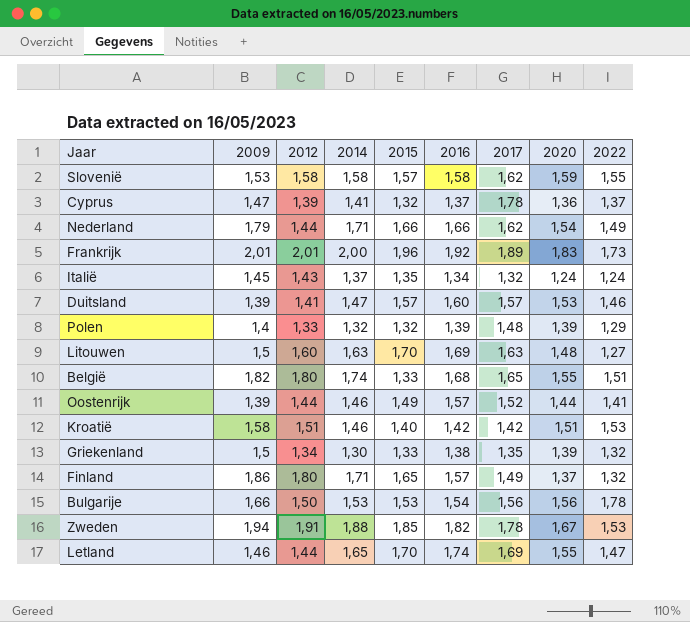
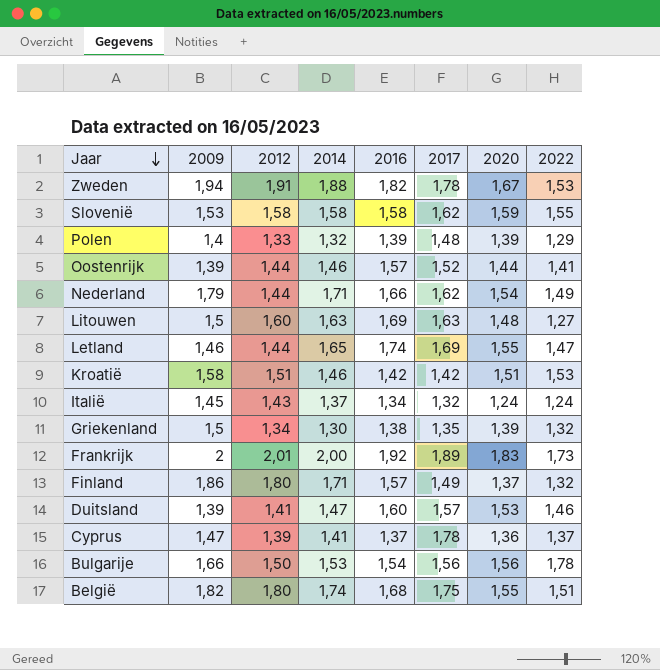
row order: none -> Jaar descending
column 2015 | position: 5 -> none
Frankrijk | 2009: 2,01 -> 2
België | 2017: 1,65 -> 1,75

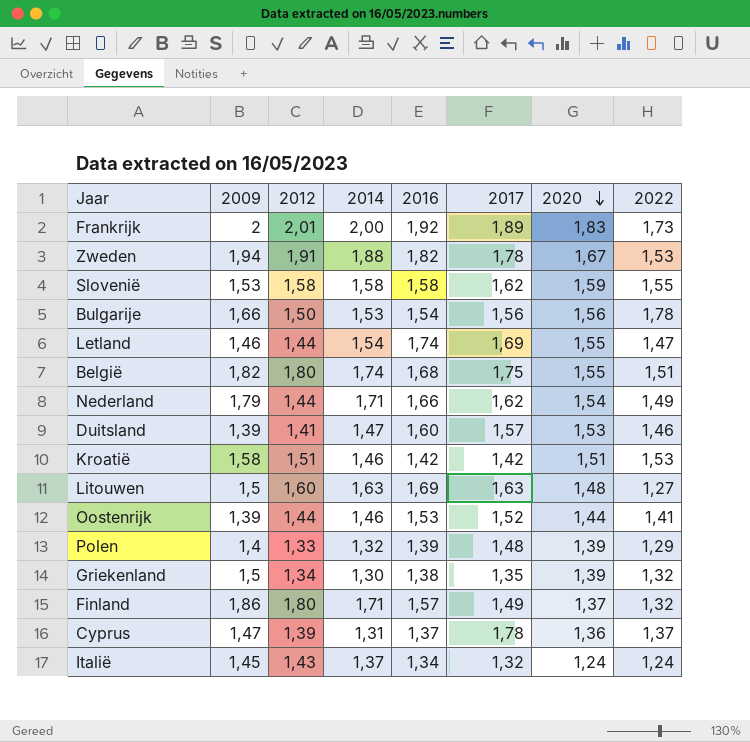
row order: Jaar descending -> 2020 descending
Letland | 2014: 1,65 -> 1,54
Oostenrijk | 2016: 1,57 -> 1,53
Cyprus | 2014: 1,41 -> 1,31

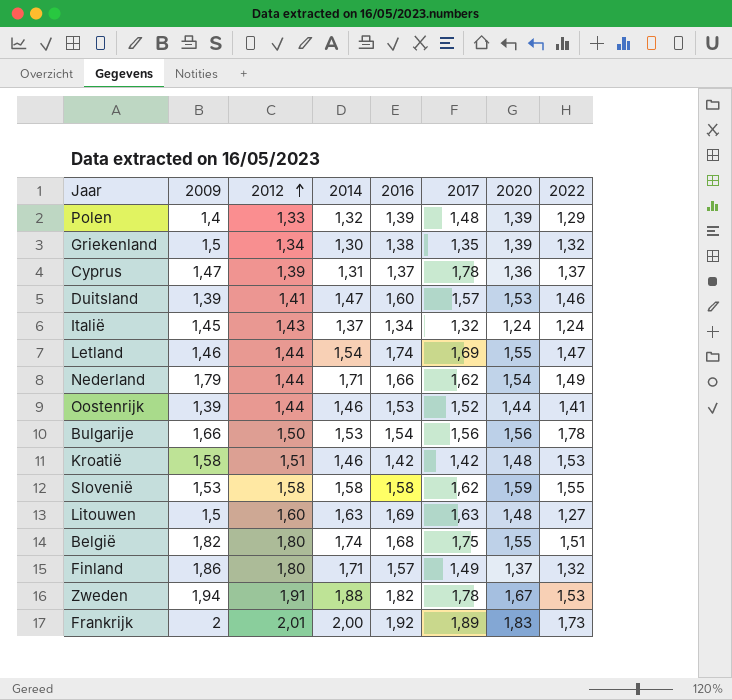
row order: 2020 descending -> 2012 ascending
Kroatië | 2020: 1,51 -> 1,48

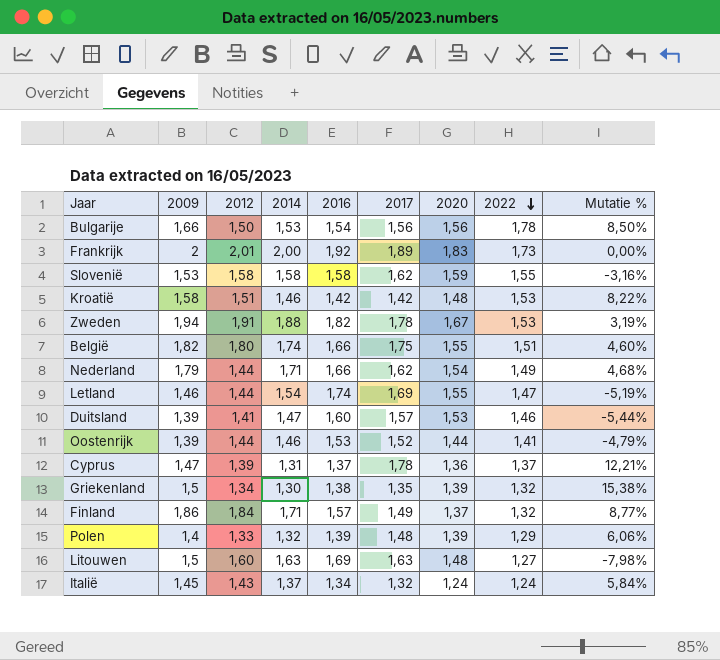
row order: 2012 ascending -> 2022 descending
column Mutatie % | formula: none -> ([2009] - [2014]) / [2014]
België | 2016: 1,68 -> 1,66
Finland | 2012: 1,80 -> 1,84

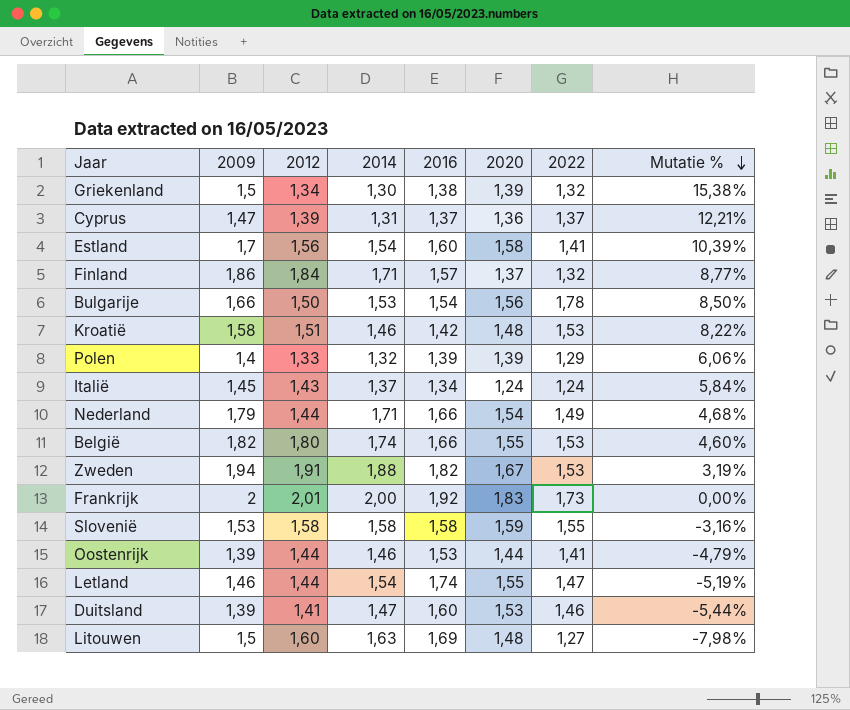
row order: 2022 descending -> Mutatie % descending
column 2017 | position: 6 -> none
row Estland: none -> 1,7 | 1,56 | 1,54 | 1,60 | 1,58 | 1,41 | 10,39%
België | 2022: 1,51 -> 1,53

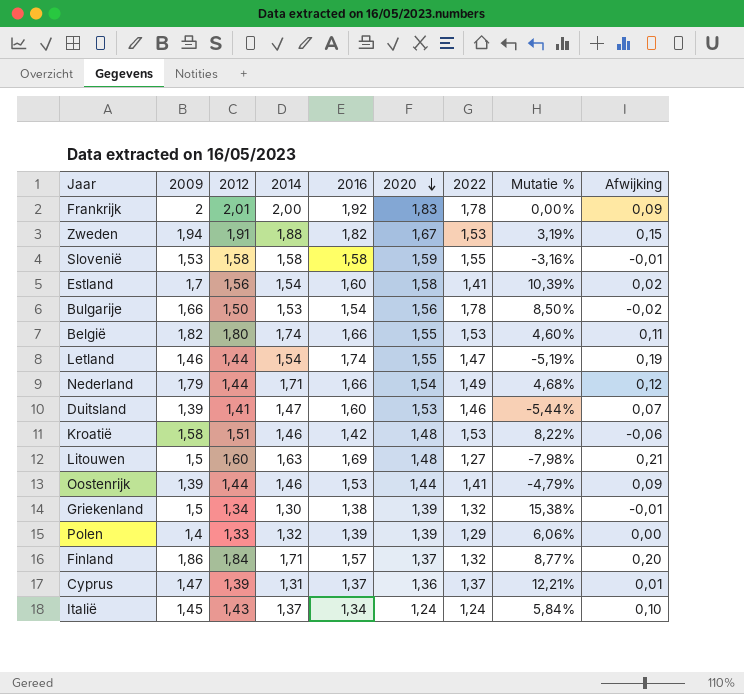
row order: Mutatie % descending -> 2020 descending
column Afwijking | formula: none -> [2016] - [2020]
Frankrijk | 2022: 1,73 -> 1,78

